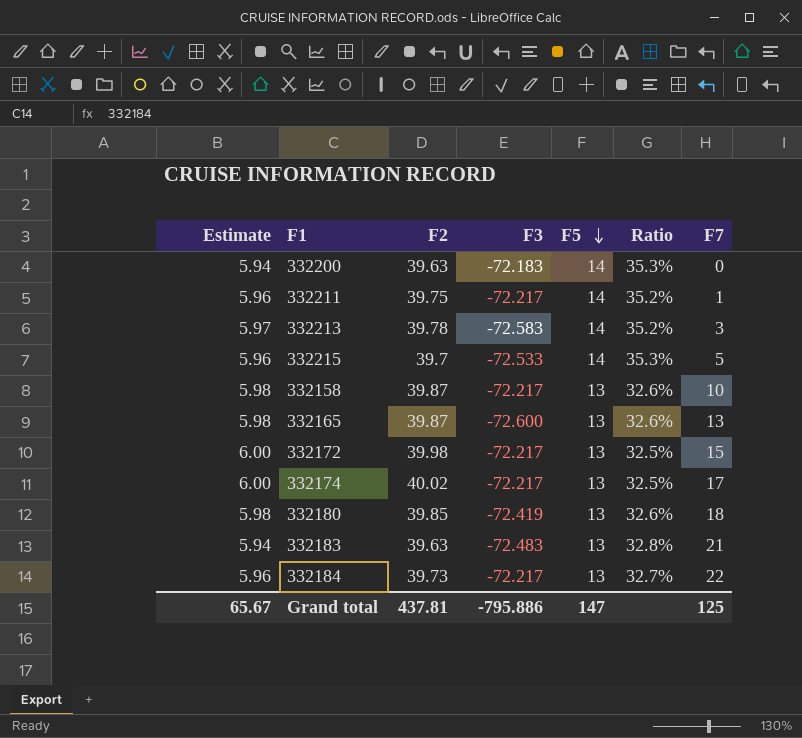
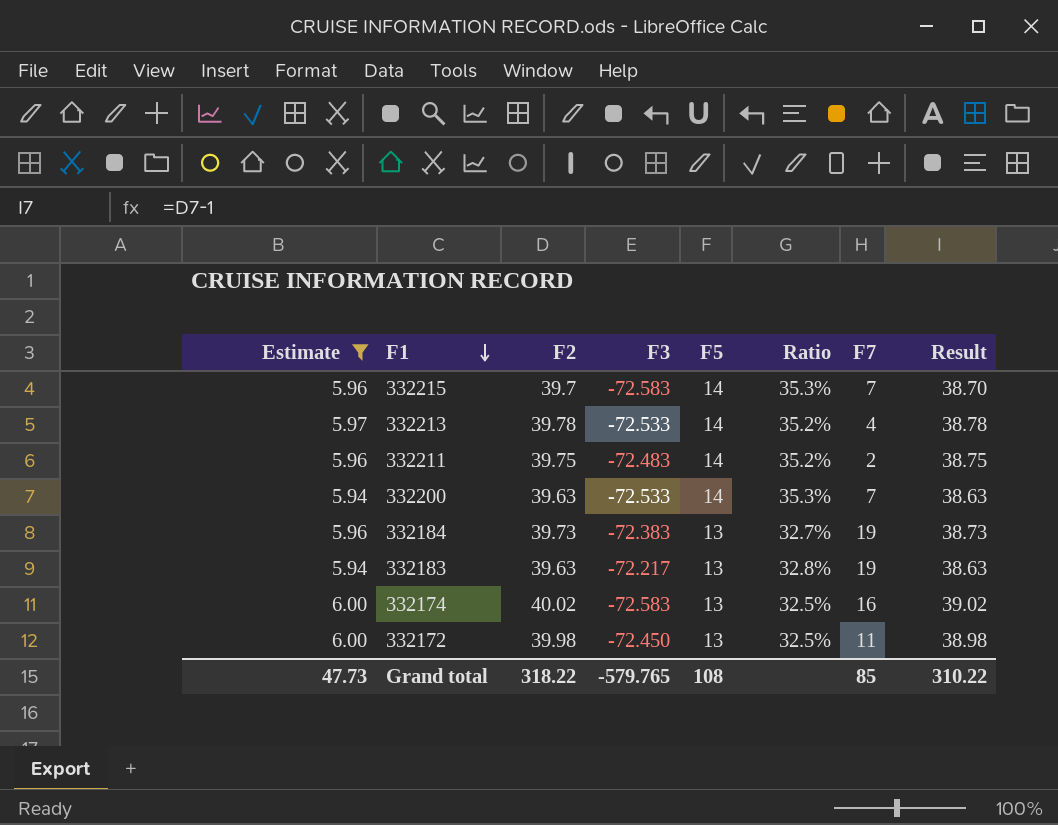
filter: none -> Estimate != 5.98
row order: F5 descending -> F1 descending
column Result | formula: none -> [F2] - 1
332215 | F3: -72.533 -> -72.583
332215 | F7: 5 -> 7
332213 | F3: -72.583 -> -72.533
332213 | F7: 3 -> 4
332211 | F3: -72.217 -> -72.483
332211 | F7: 1 -> 2
332200 | F3: -72.183 -> -72.533
332200 | F7: 0 -> 7
332184 | F3: -72.217 -> -72.383
332184 | F7: 22 -> 19
332183 | F3: -72.483 -> -72.217
332183 | F7: 21 -> 19
332174 | F3: -72.217 -> -72.583
332174 | F7: 17 -> 16
332172 | F3: -72.217 -> -72.450
332172 | F7: 15 -> 11
Grand total | Estimate: 65.67 -> 47.73
Grand total | F2: 437.81 -> 318.22
Grand total | F3: -795.886 -> -579.765
Grand total | F5: 147 -> 108
Grand total | F7: 125 -> 85

